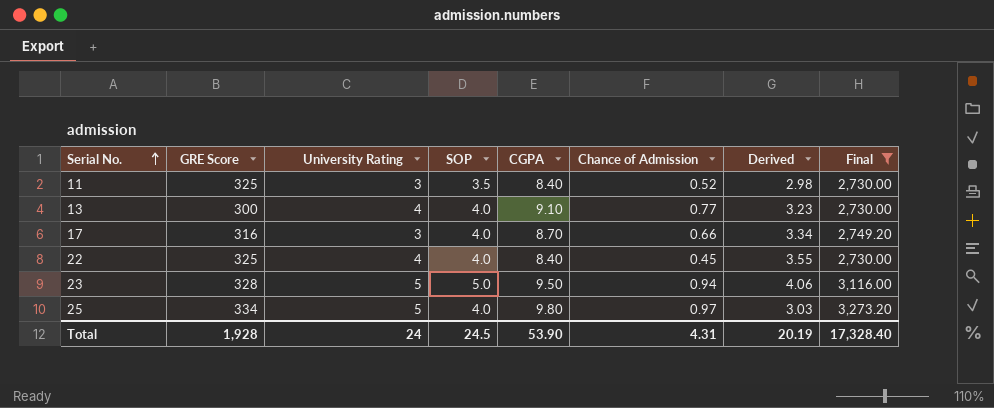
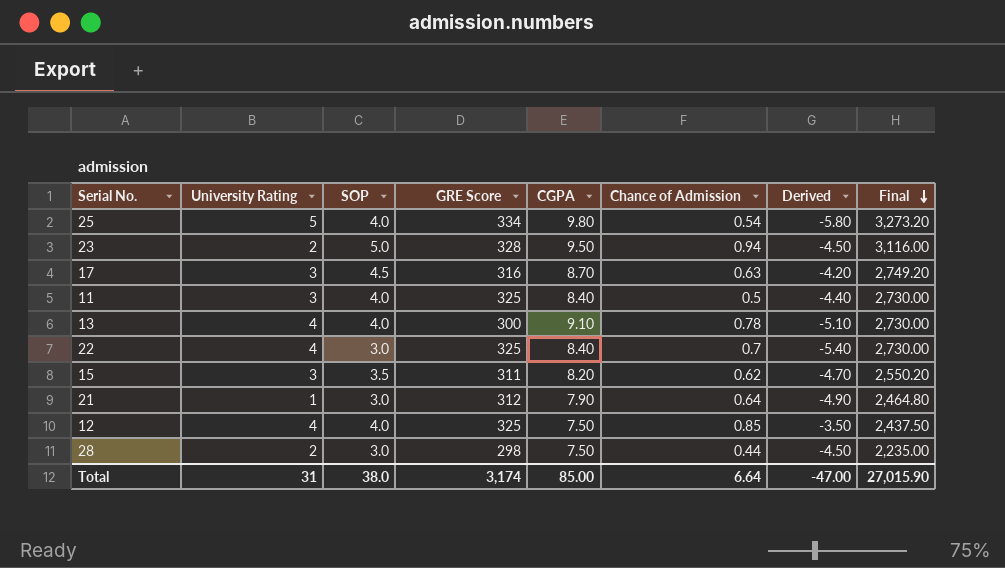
filter: Final >= 2,730.00 -> none
row order: Serial No. ascending -> Final descending
column GRE Score | position: 2 -> 4
column Derived | formula: [SOP] - [Chance of Admission] -> [SOP] - [CGPA]
25 | Chance of Admission: 0.97 -> 0.54
23 | University Rating: 5 -> 2
17 | SOP: 4.0 -> 4.5
17 | Chance of Admission: 0.66 -> 0.63
11 | SOP: 3.5 -> 4.0
11 | Chance of Admission: 0.52 -> 0.5
13 | Chance of Admission: 0.77 -> 0.78
22 | SOP: 4.0 -> 3.0
22 | Chance of Admission: 0.45 -> 0.7
Total | University Rating: 24 -> 31
Total | SOP: 24.5 -> 38.0
Total | GRE Score: 1,928 -> 3,174
Total | CGPA: 53.90 -> 85.00
Total | Chance of Admission: 4.31 -> 6.64
Total | Derived: 20.19 -> -47.00
Total | Final: 17,328.40 -> 27,015.90

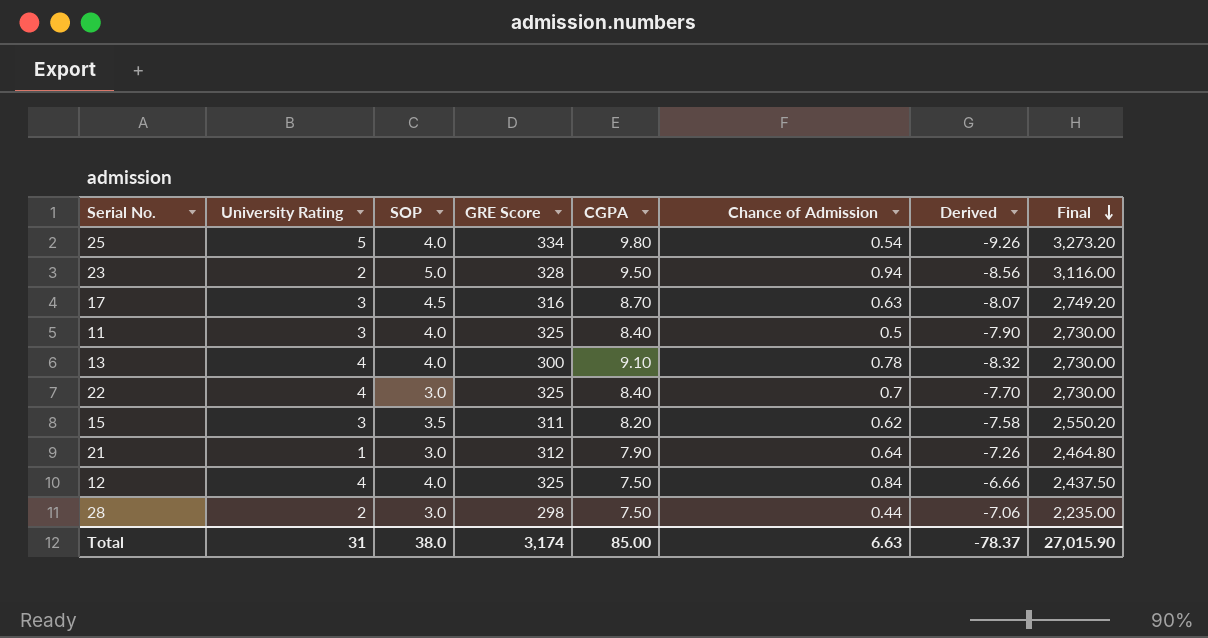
column Derived | formula: [SOP] - [CGPA] -> [Chance of Admission] - [CGPA]
12 | Chance of Admission: 0.85 -> 0.84
Total | Chance of Admission: 6.64 -> 6.63
Total | Derived: -47.00 -> -78.37

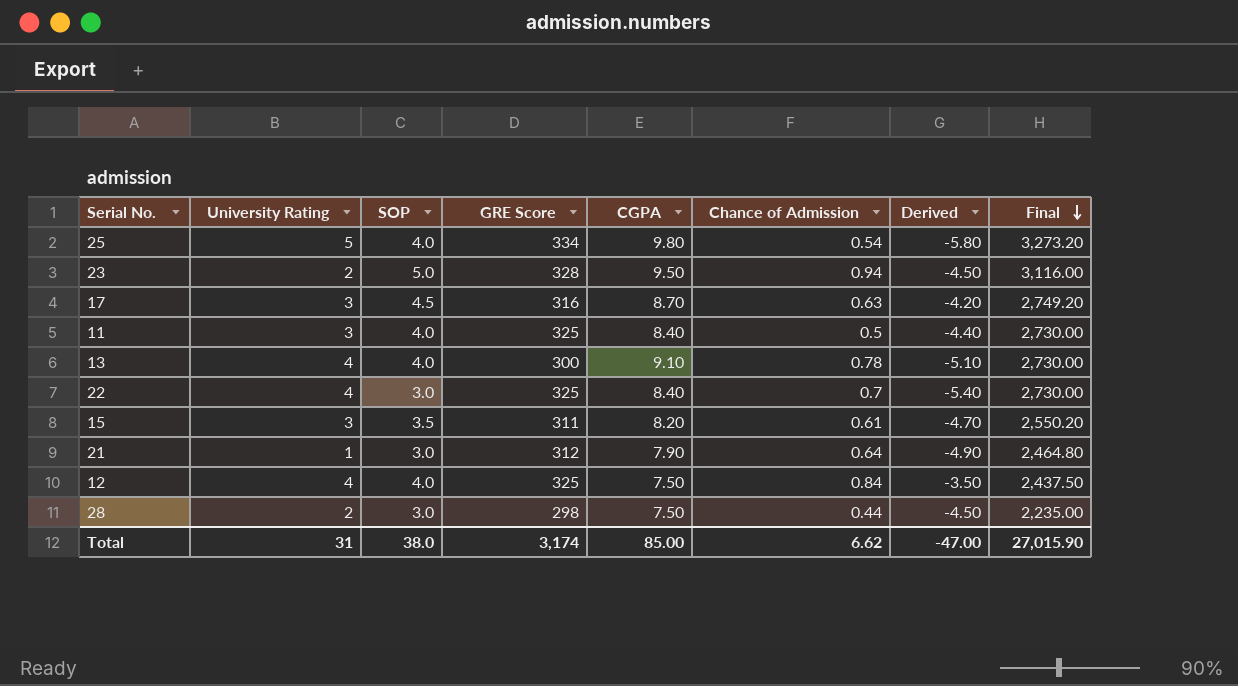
column Derived | formula: [Chance of Admission] - [CGPA] -> [SOP] - [CGPA]
15 | Chance of Admission: 0.62 -> 0.61
Total | Chance of Admission: 6.63 -> 6.62
Total | Derived: -78.37 -> -47.00

